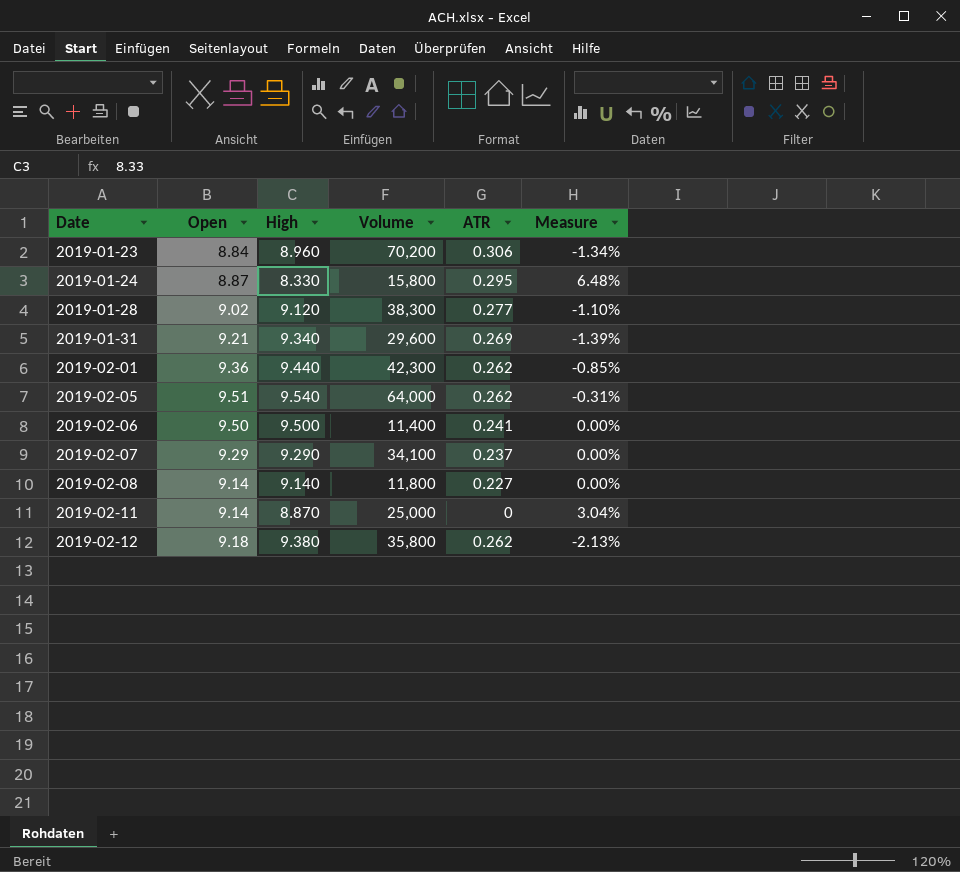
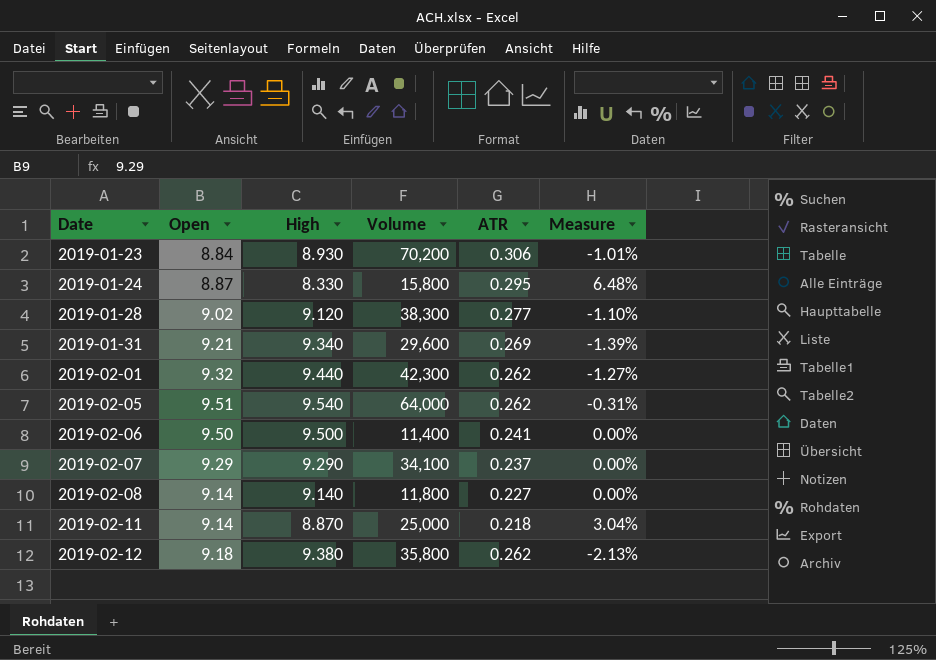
2019-01-23 | High: 8.960 -> 8.930
2019-01-23 | Measure: -1.34% -> -1.01%
2019-02-01 | Open: 9.36 -> 9.32
2019-02-01 | Measure: -0.85% -> -1.27%
2019-02-11 | ATR: 0 -> 0.218

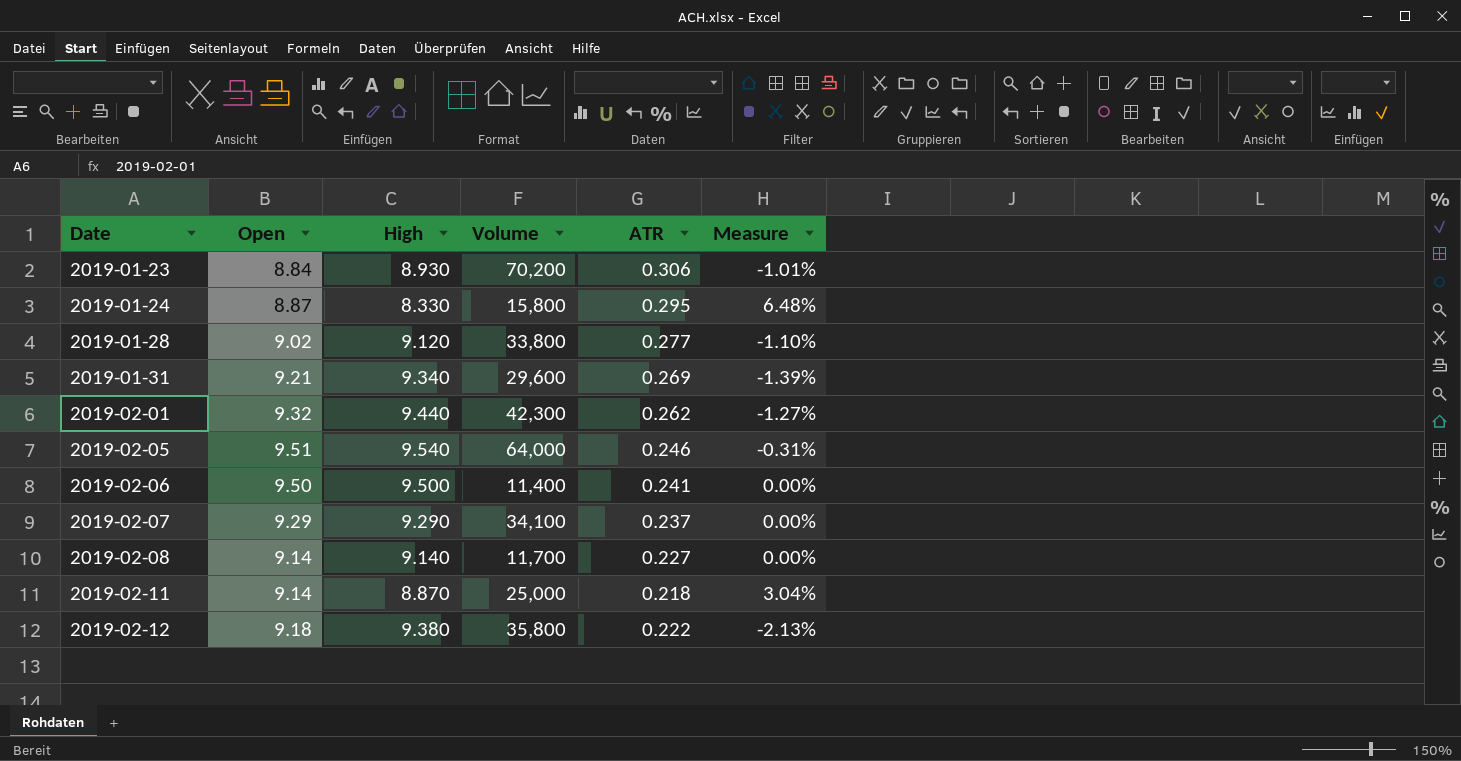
2019-01-28 | Volume: 38,300 -> 33,800
2019-02-05 | ATR: 0.262 -> 0.246
2019-02-08 | Volume: 11,800 -> 11,700
2019-02-12 | ATR: 0.262 -> 0.222

